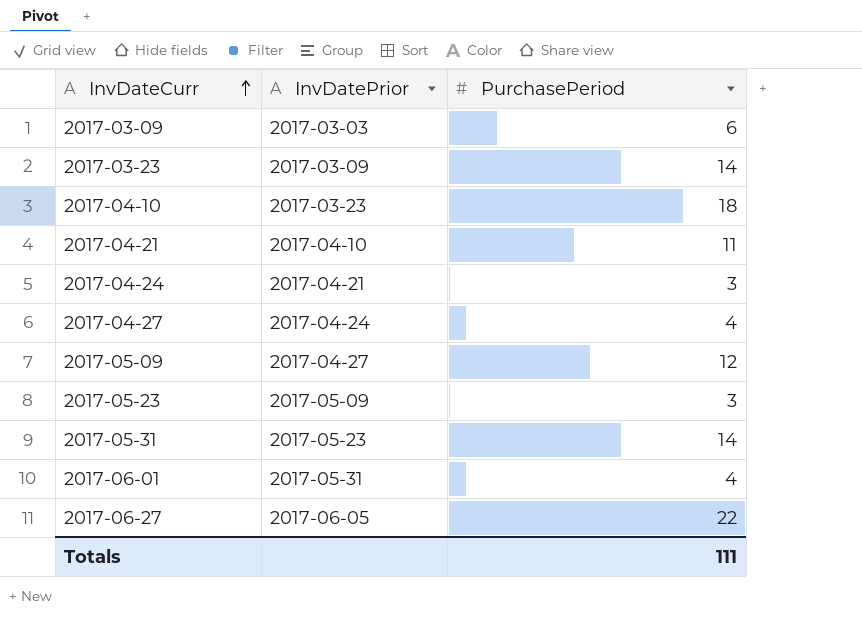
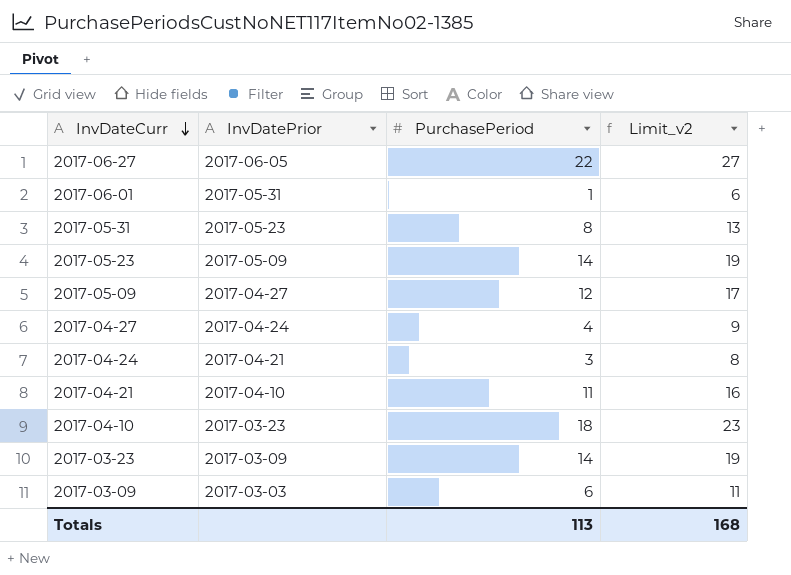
row order: InvDateCurr ascending -> InvDateCurr descending
column Limit_v2 | formula: none -> [PurchasePeriod] + 5
2017-06-01 | PurchasePeriod: 4 -> 1
2017-05-31 | PurchasePeriod: 14 -> 8
2017-05-23 | PurchasePeriod: 3 -> 14
Totals | PurchasePeriod: 111 -> 113

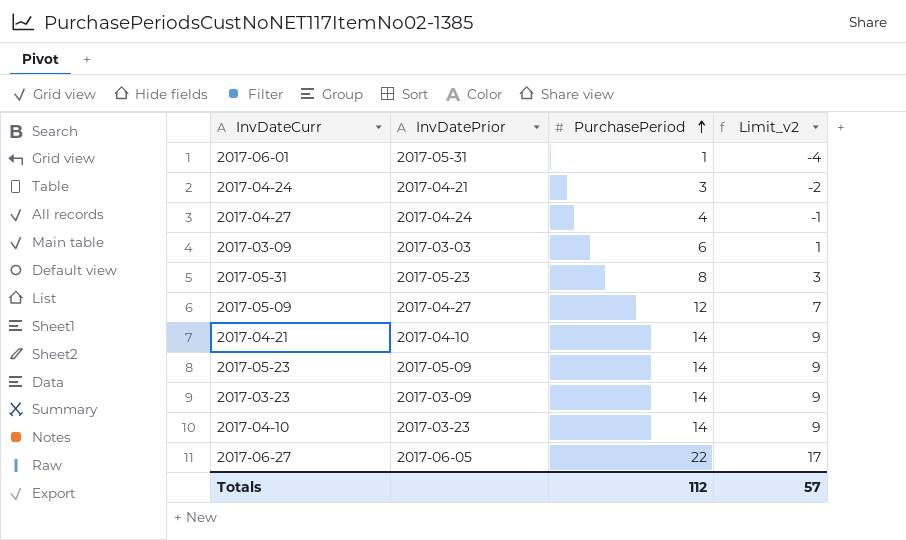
row order: InvDateCurr descending -> PurchasePeriod ascending
column Limit_v2 | formula: [PurchasePeriod] + 5 -> [PurchasePeriod] - 5
2017-04-21 | PurchasePeriod: 11 -> 14
2017-04-10 | PurchasePeriod: 18 -> 14
Totals | PurchasePeriod: 113 -> 112
Totals | Limit_v2: 168 -> 57

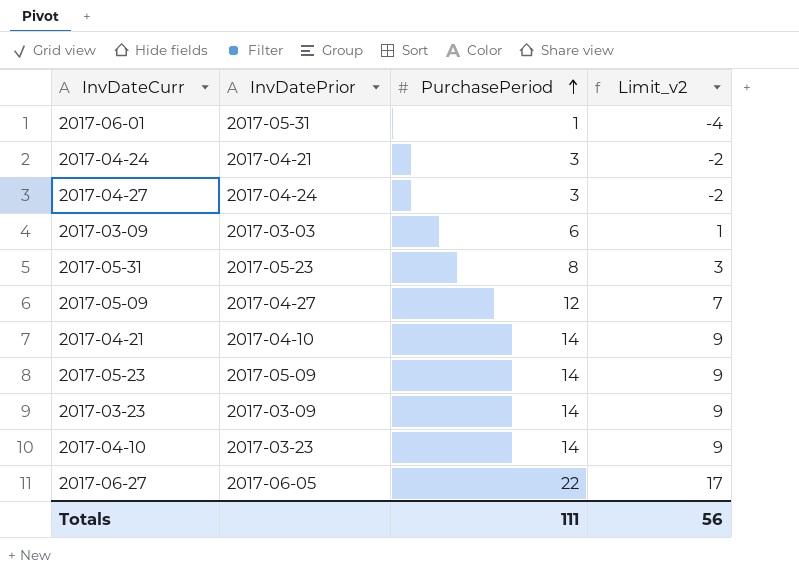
2017-04-27 | PurchasePeriod: 4 -> 3
2017-04-27 | Limit_v2: -1 -> -2
Totals | PurchasePeriod: 112 -> 111
Totals | Limit_v2: 57 -> 56

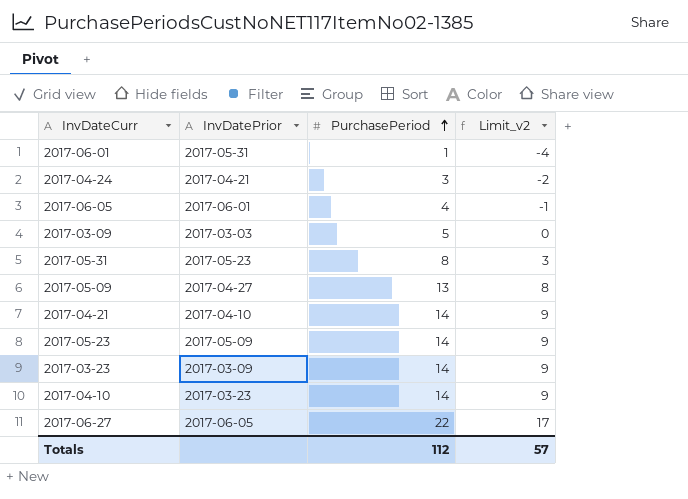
row 2017-04-27: 2017-04-24 | 3 | -2 -> none
row 2017-06-05: none -> 2017-06-01 | 4 | -1
2017-03-09 | PurchasePeriod: 6 -> 5
2017-03-09 | Limit_v2: 1 -> 0
2017-05-09 | PurchasePeriod: 12 -> 13
2017-05-09 | Limit_v2: 7 -> 8
Totals | PurchasePeriod: 111 -> 112
Totals | Limit_v2: 56 -> 57

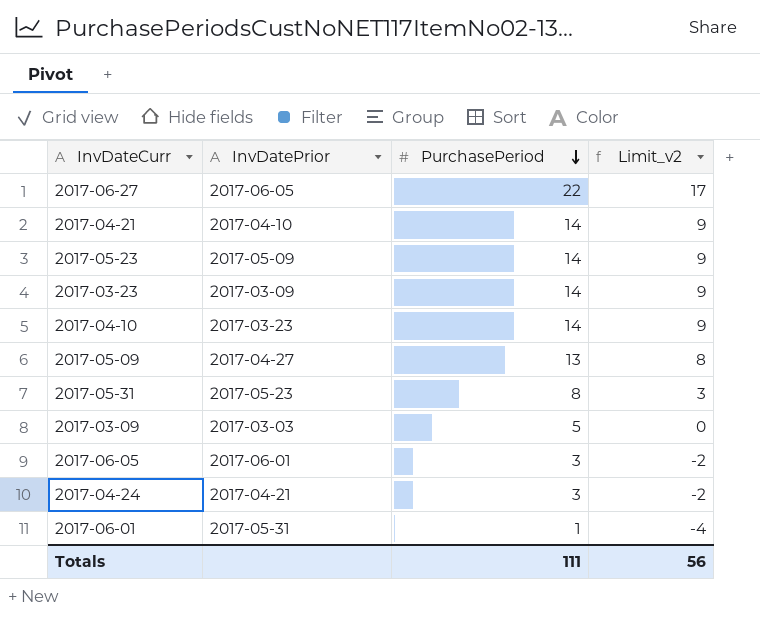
row order: PurchasePeriod ascending -> PurchasePeriod descending
2017-06-05 | PurchasePeriod: 4 -> 3
2017-06-05 | Limit_v2: -1 -> -2
Totals | PurchasePeriod: 112 -> 111
Totals | Limit_v2: 57 -> 56

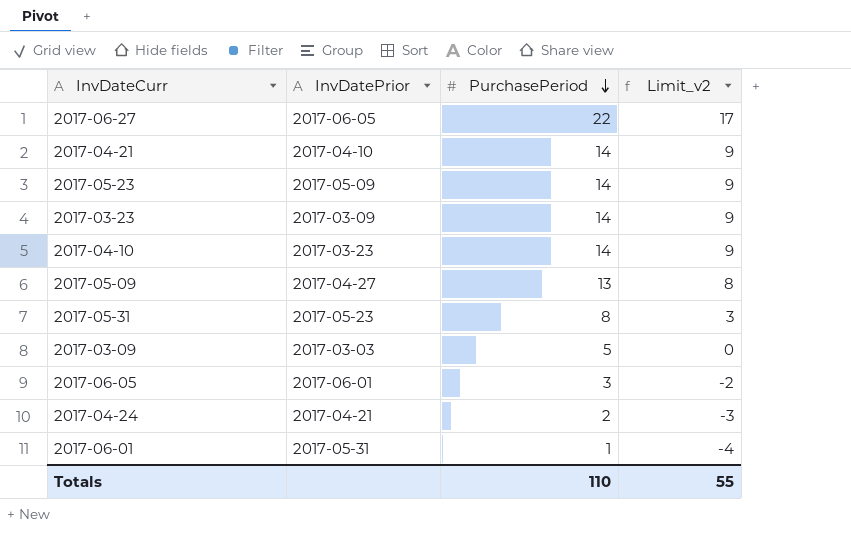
2017-04-24 | PurchasePeriod: 3 -> 2
2017-04-24 | Limit_v2: -2 -> -3
Totals | PurchasePeriod: 111 -> 110
Totals | Limit_v2: 56 -> 55

